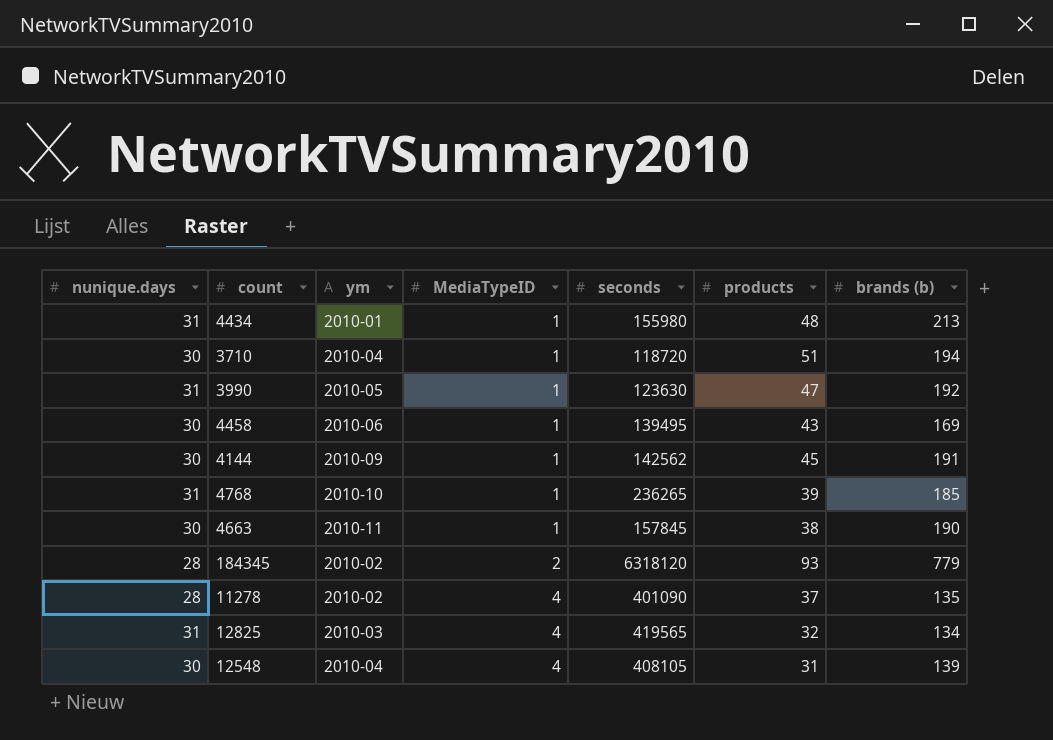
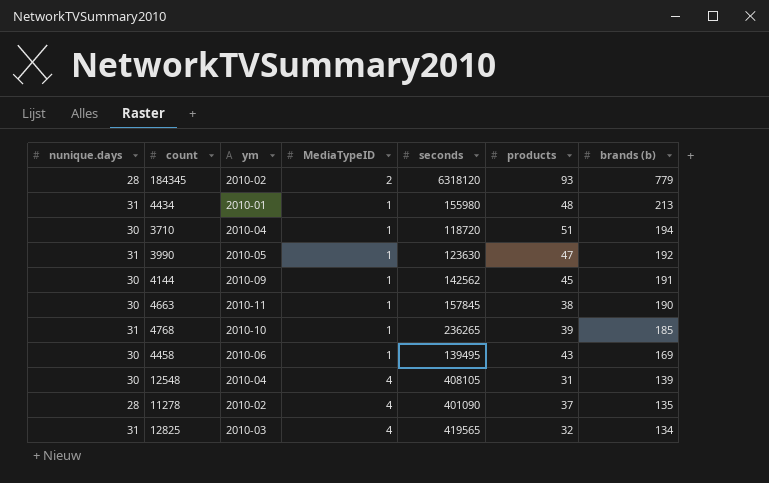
row order: MediaTypeID ascending -> brands (b) descending

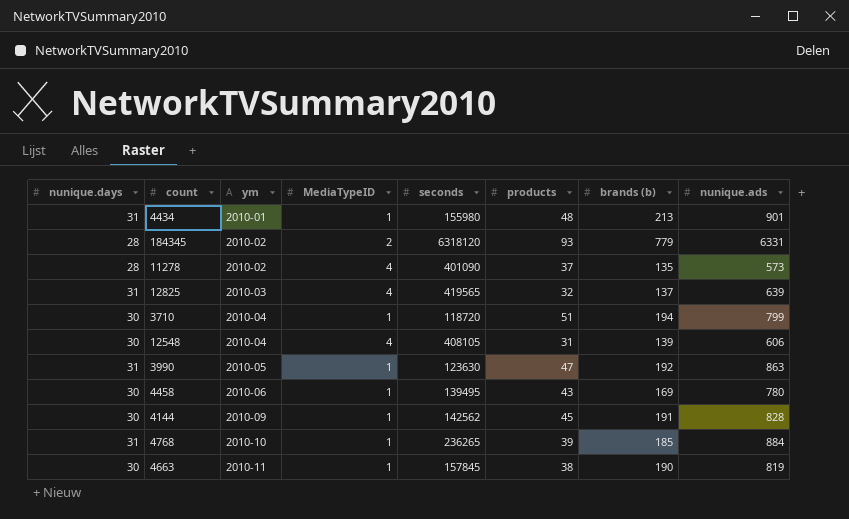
row order: brands (b) descending -> ym ascending
column nunique.ads | position: none -> 8
12825 | brands (b): 134 -> 137

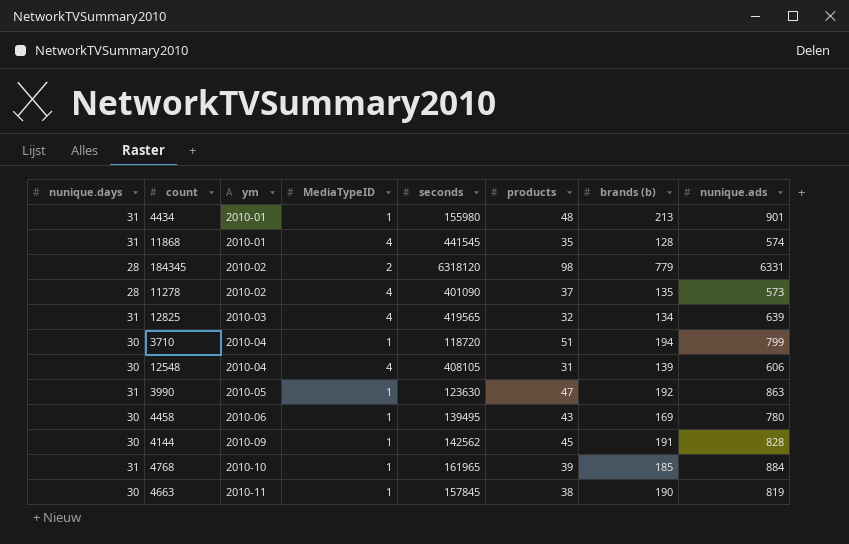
row 11868: none -> 31 | 2010-01 | 4 | 441545 | 35 | 128 | 574
184345 | products: 93 -> 98
12825 | brands (b): 137 -> 134
4768 | seconds: 236265 -> 161965

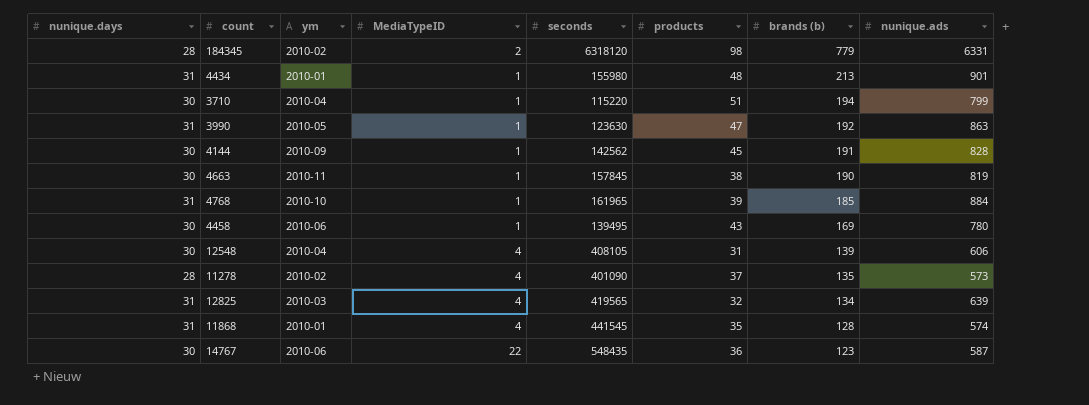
row order: ym ascending -> brands (b) descending
3710 | seconds: 118720 -> 115220
row 14767: none -> 30 | 2010-06 | 22 | 548435 | 36 | 123 | 587

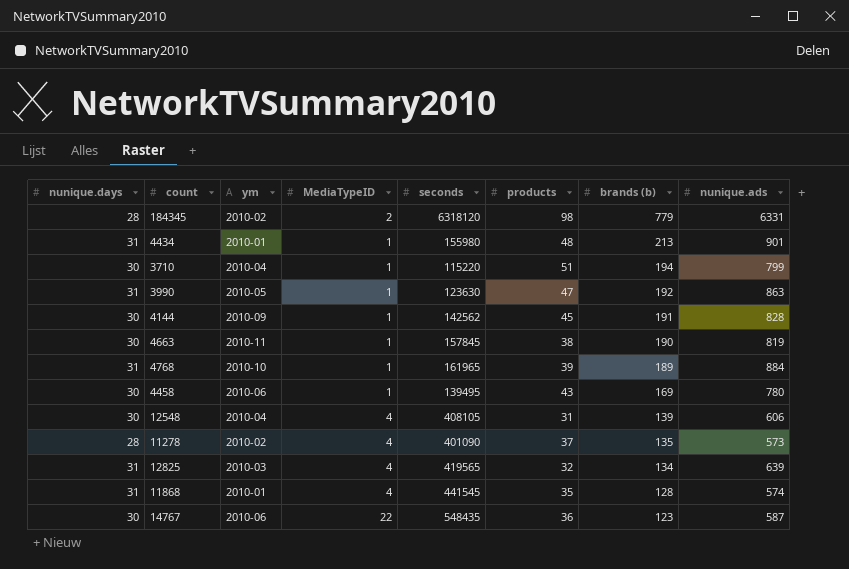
4768 | brands (b): 185 -> 189

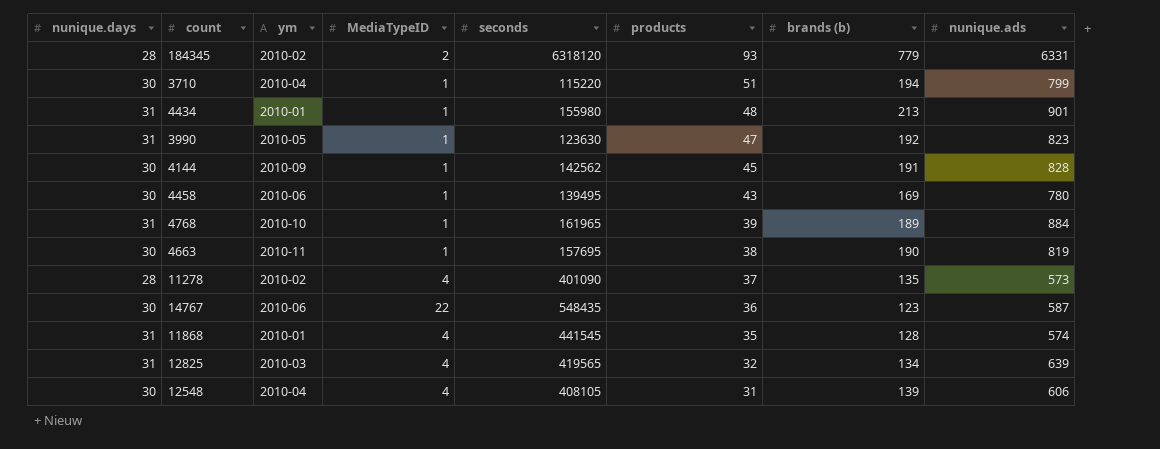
row order: brands (b) descending -> products descending
184345 | products: 98 -> 93
3990 | nunique.ads: 863 -> 823
4663 | seconds: 157845 -> 157695

